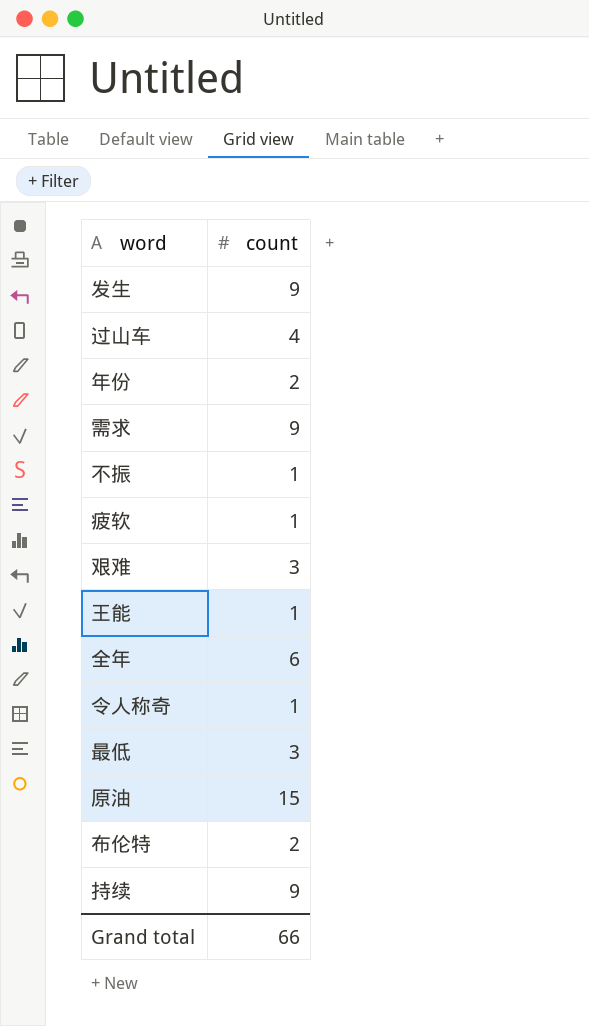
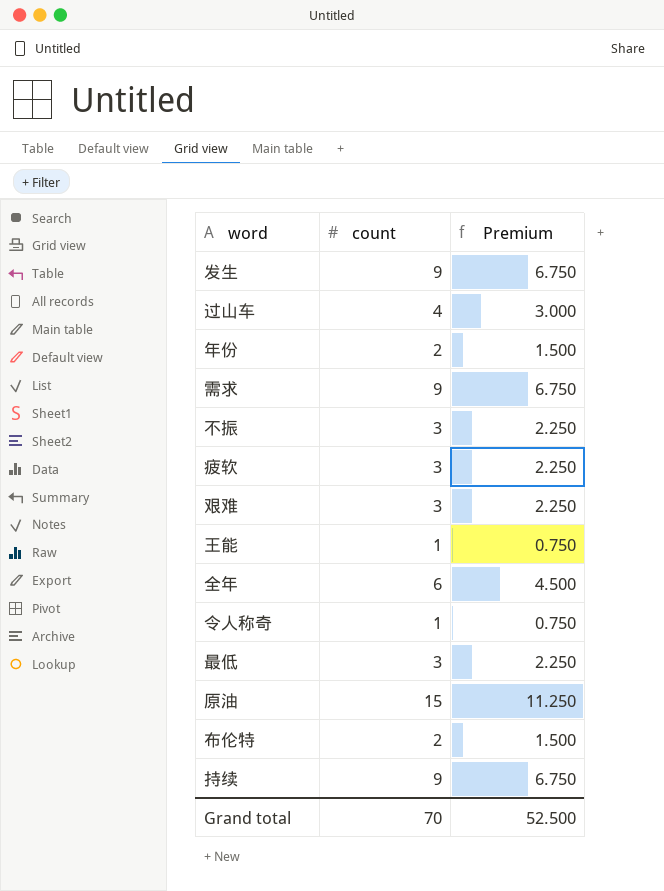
column Premium | formula: none -> [count] * 0.75
不振 | count: 1 -> 3
疲软 | count: 1 -> 3
Grand total | count: 66 -> 70

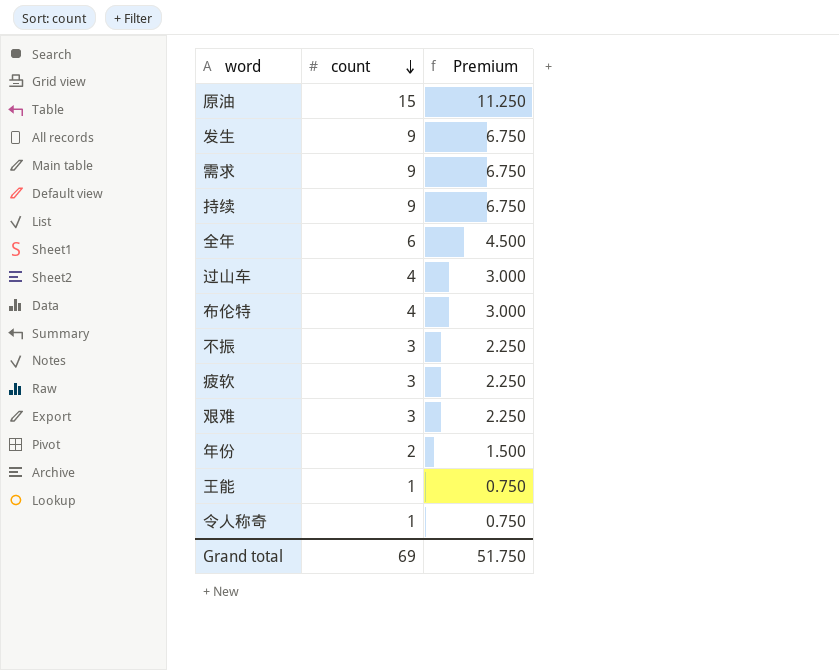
row order: none -> count descending
row 最低: 3 | 2.250 -> none
布伦特 | count: 2 -> 4
布伦特 | Premium: 1.500 -> 3.000
Grand total | count: 70 -> 69
Grand total | Premium: 52.500 -> 51.750

